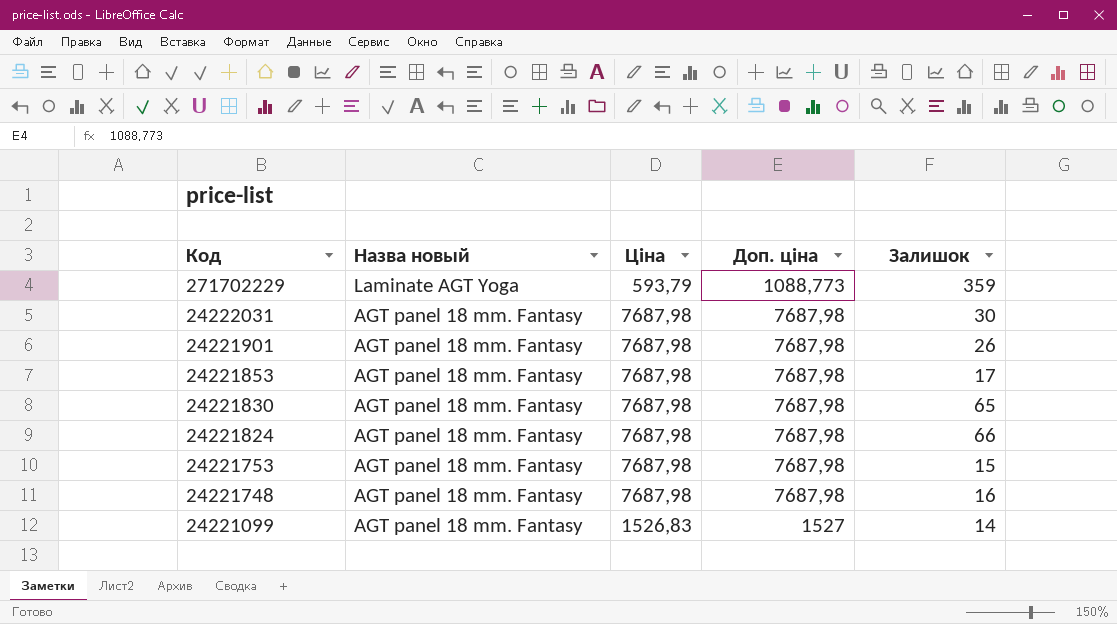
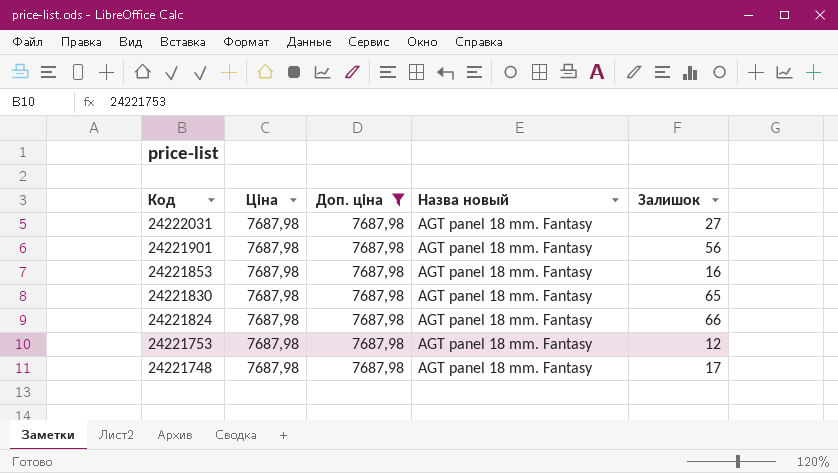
filter: none -> Доп. ціна = 7687,98
column Назва новый | position: 2 -> 4
24222031 | Залишок: 30 -> 27
24221901 | Залишок: 26 -> 56
24221853 | Залишок: 17 -> 16
24221753 | Залишок: 15 -> 12
24221748 | Залишок: 16 -> 17

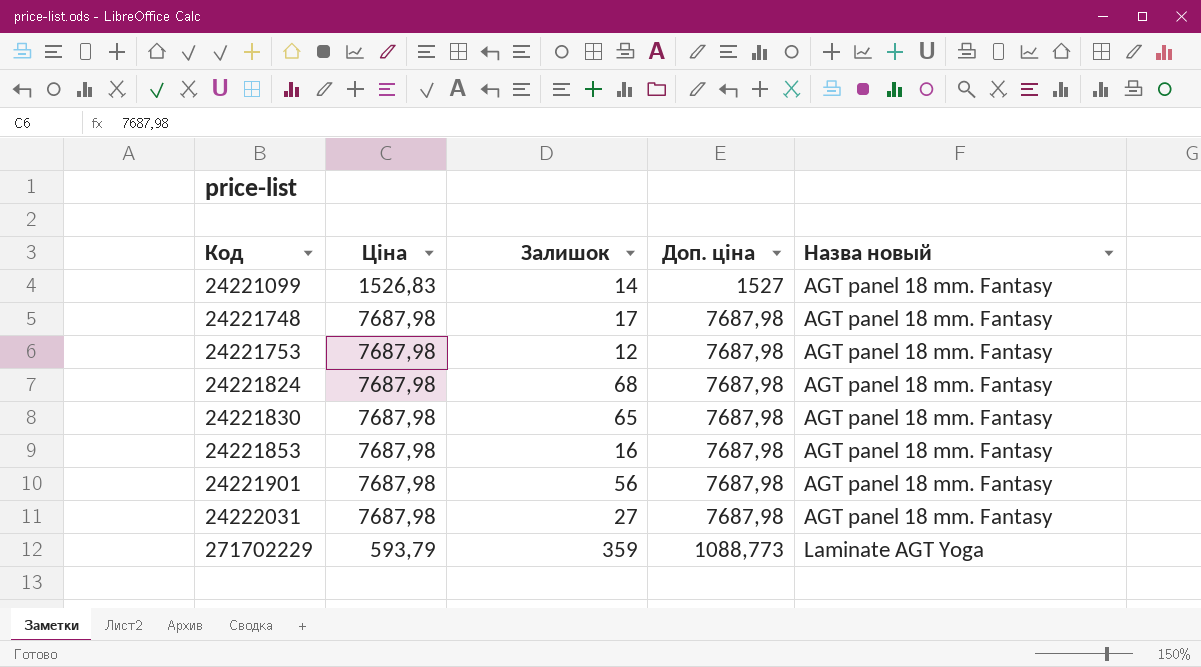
filter: Доп. ціна = 7687,98 -> none
row order: Код descending -> Код ascending
column Залишок | position: 5 -> 3
24221824 | Залишок: 66 -> 68

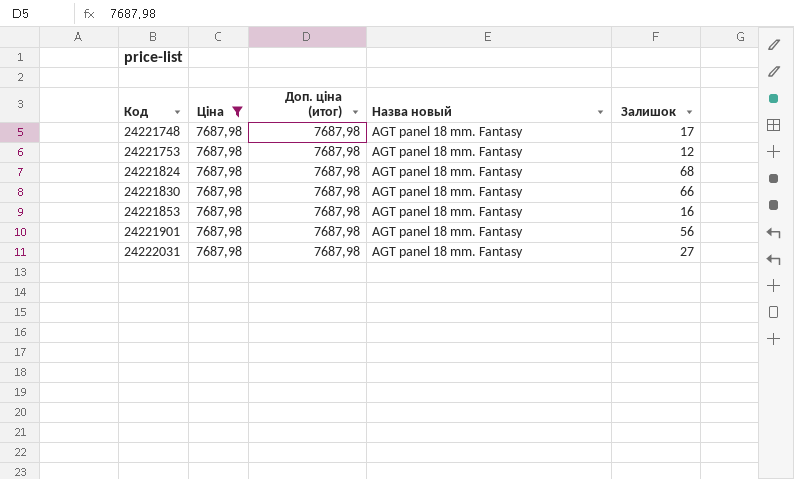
filter: none -> Ціна = 7687,98
column name: Доп. ціна -> Доп. ціна (итог)
column Залишок | position: 3 -> 5
24221830 | Залишок: 65 -> 66

